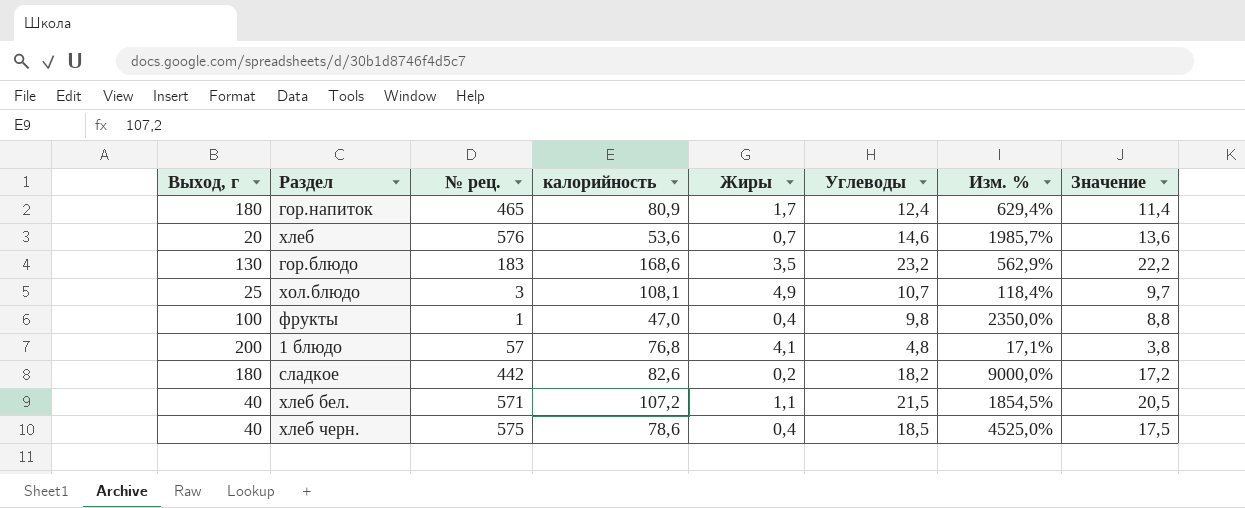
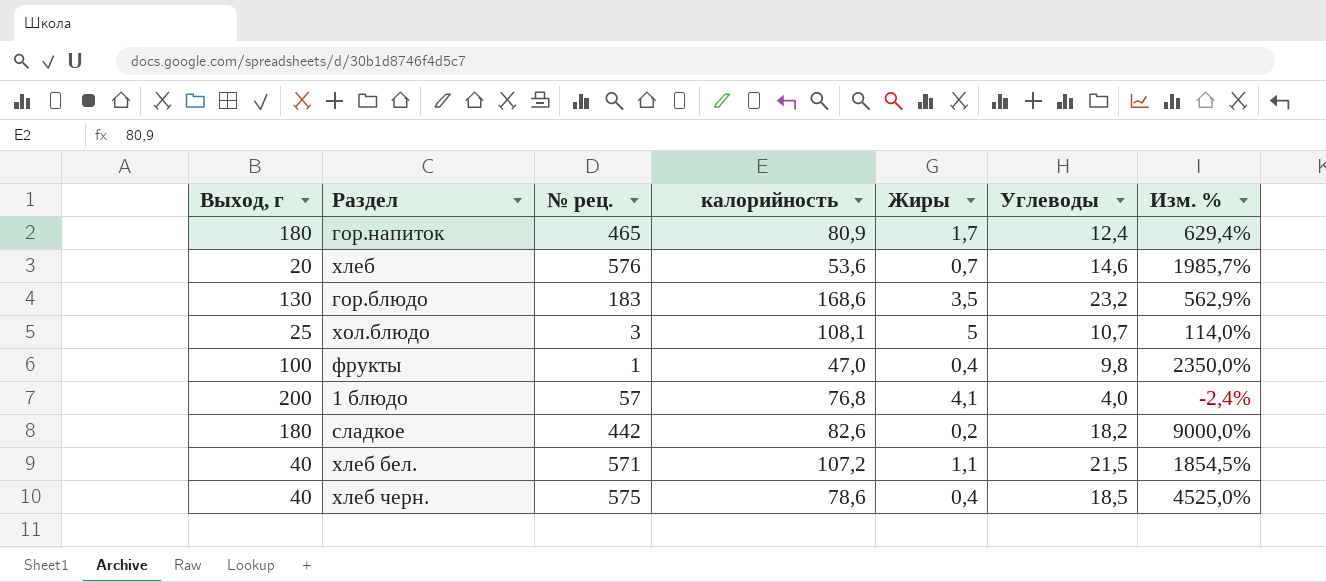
column Значение | formula: [Углеводы] - 1 -> none
хол.блюдо | Жиры: 4,9 -> 5
хол.блюдо | Изм. %: 118,4% -> 114,0%
1 блюдо | Углеводы: 4,8 -> 4,0
1 блюдо | Изм. %: 17,1% -> -2,4%

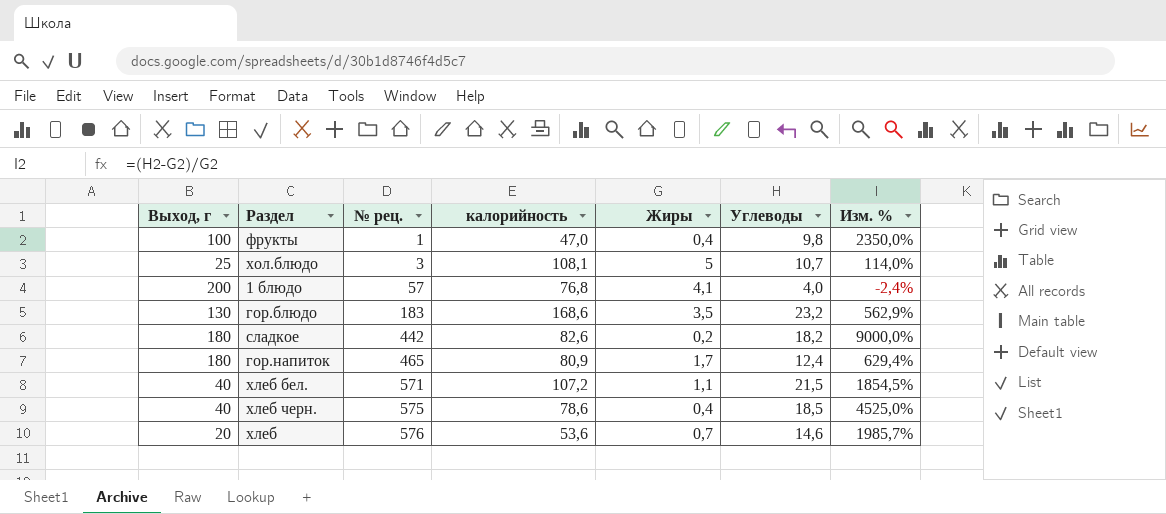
row order: none -> № рец. ascending

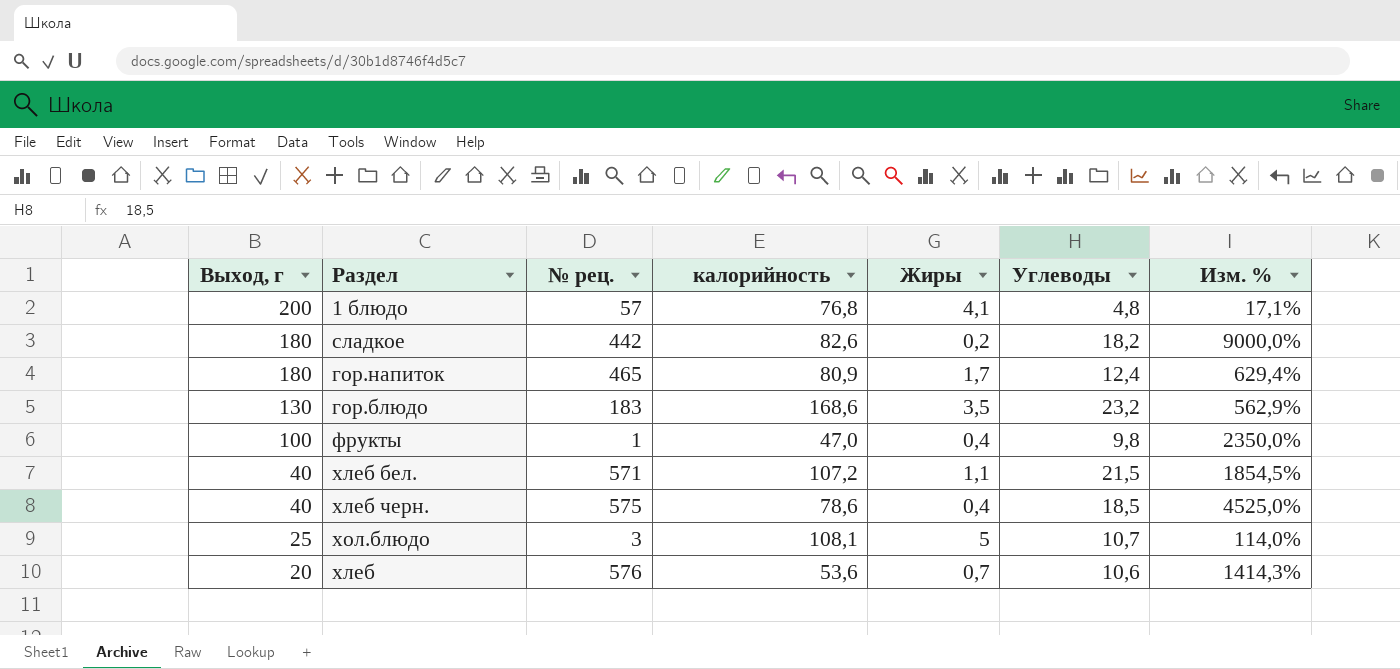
row order: № рец. ascending -> Выход, г descending
1 блюдо | Углеводы: 4,0 -> 4,8
1 блюдо | Изм. %: -2,4% -> 17,1%
хлеб | Углеводы: 14,6 -> 10,6
хлеб | Изм. %: 1985,7% -> 1414,3%

